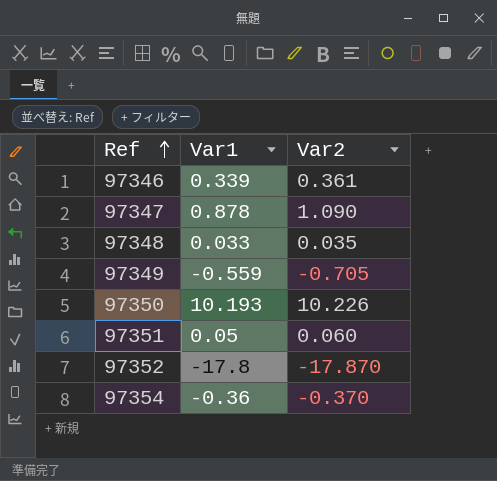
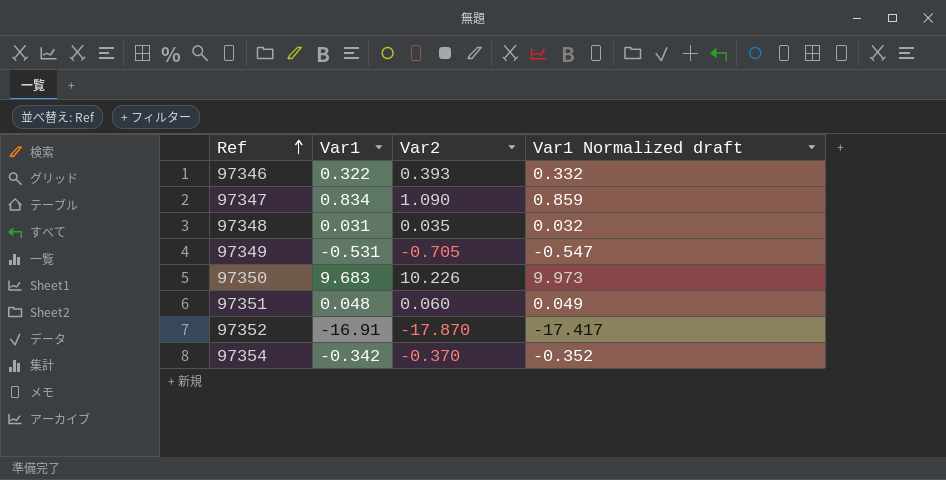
column Var1 Normalized draft | formula: none -> [Var1] * 1.03
97346 | Var1: 0.339 -> 0.322
97346 | Var2: 0.361 -> 0.393
97347 | Var1: 0.878 -> 0.834
97348 | Var1: 0.033 -> 0.031
97349 | Var1: -0.559 -> -0.531
97350 | Var1: 10.193 -> 9.683
97351 | Var1: 0.05 -> 0.048
97352 | Var1: -17.8 -> -16.91
97354 | Var1: -0.36 -> -0.342

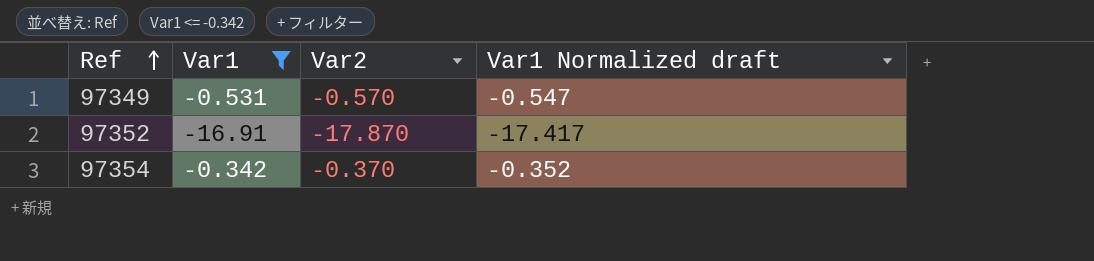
filter: none -> Var1 <= -0.342
97349 | Var2: -0.705 -> -0.570

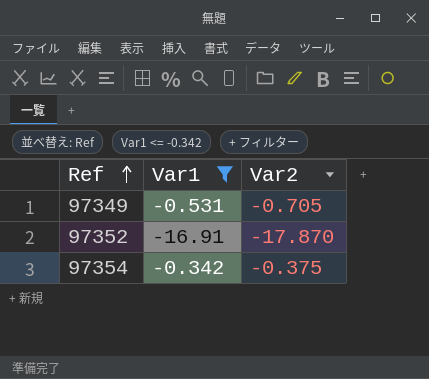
column Var1 Normalized draft | formula: [Var1] * 1.03 -> none
97349 | Var2: -0.570 -> -0.705
97354 | Var2: -0.370 -> -0.375

